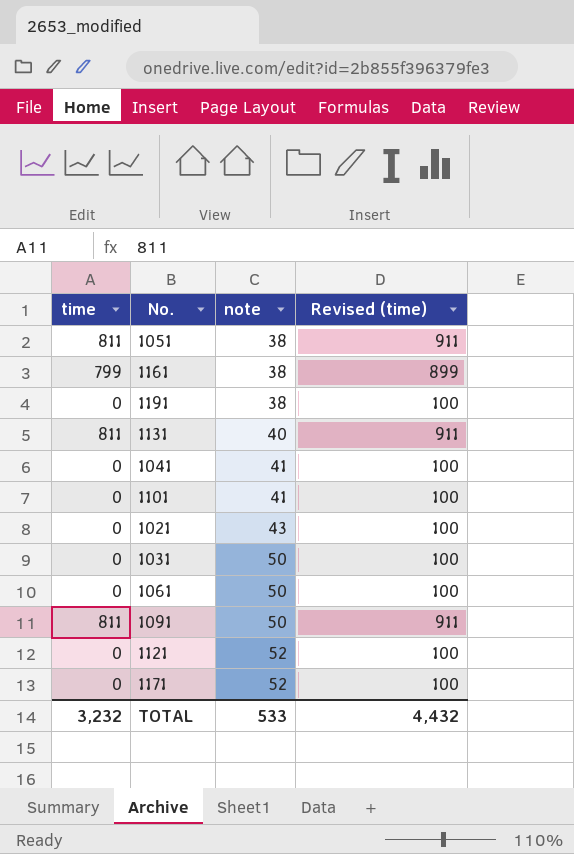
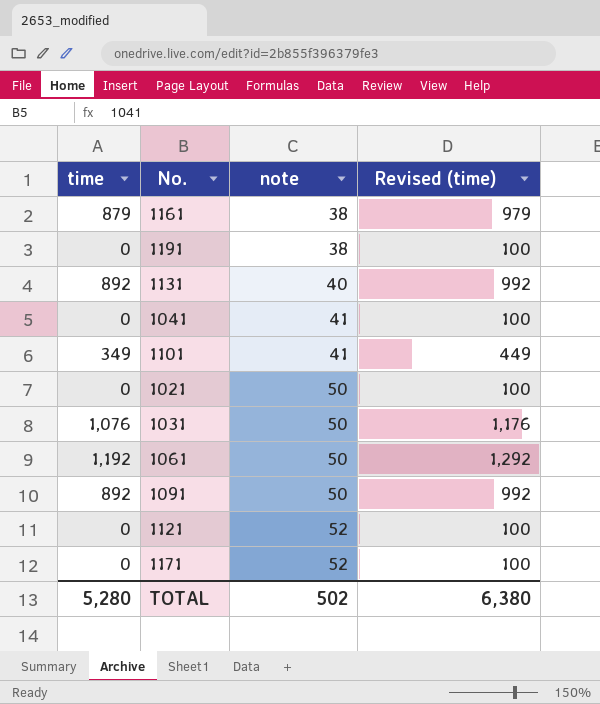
row 1051: 811 | 38 | 911 -> none
1161 | time: 799 -> 879
1161 | Revised (time): 899 -> 979
1131 | time: 811 -> 892
1131 | Revised (time): 911 -> 992
1101 | time: 0 -> 349
1101 | Revised (time): 100 -> 449
1021 | note: 43 -> 50
1031 | time: 0 -> 1,076
1031 | Revised (time): 100 -> 1,176
1061 | time: 0 -> 1,192
1061 | Revised (time): 100 -> 1,292
1091 | time: 811 -> 892
1091 | Revised (time): 911 -> 992
TOTAL | time: 3,232 -> 5,280
TOTAL | note: 533 -> 502
TOTAL | Revised (time): 4,432 -> 6,380

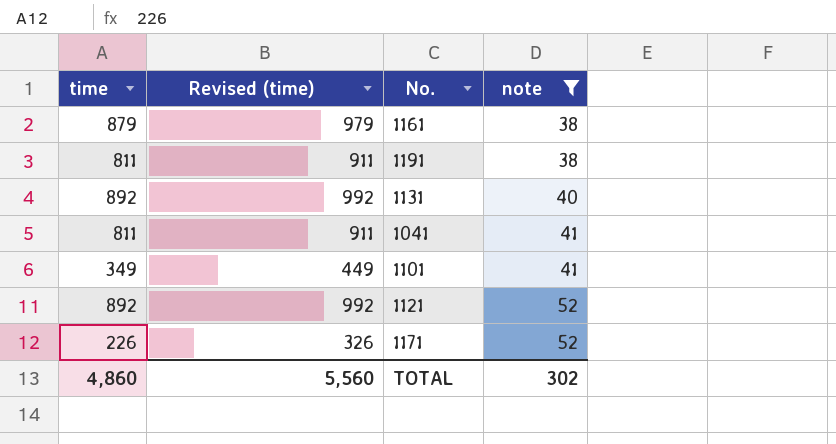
filter: none -> note != 50
column Revised (time) | position: 4 -> 2
1191 | time: 0 -> 811
1191 | Revised (time): 100 -> 911
1041 | time: 0 -> 811
1041 | Revised (time): 100 -> 911
1121 | time: 0 -> 892
1121 | Revised (time): 100 -> 992
1171 | time: 0 -> 226
1171 | Revised (time): 100 -> 326
TOTAL | time: 5,280 -> 4,860
TOTAL | Revised (time): 6,380 -> 5,560
TOTAL | note: 502 -> 302

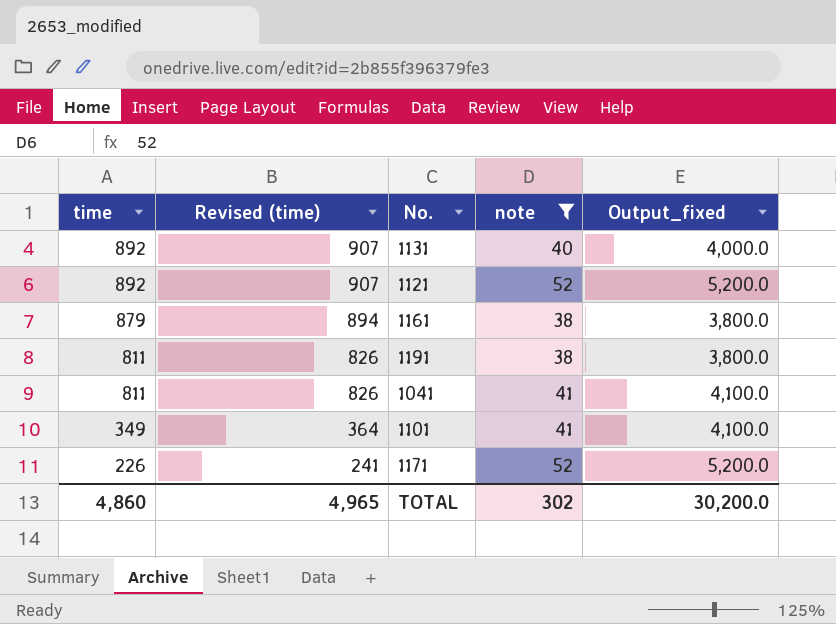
row order: note ascending -> time descending
column Revised (time) | formula: [time] + 100 -> [time] + 15
column Output_fixed | formula: none -> [note] * 100
TOTAL | Revised (time): 5,560 -> 4,965

